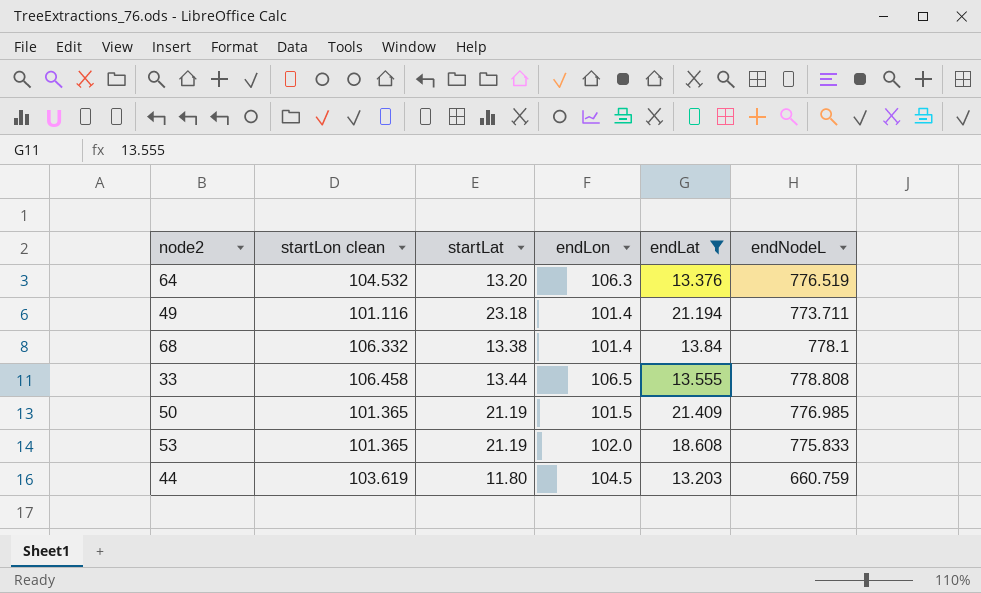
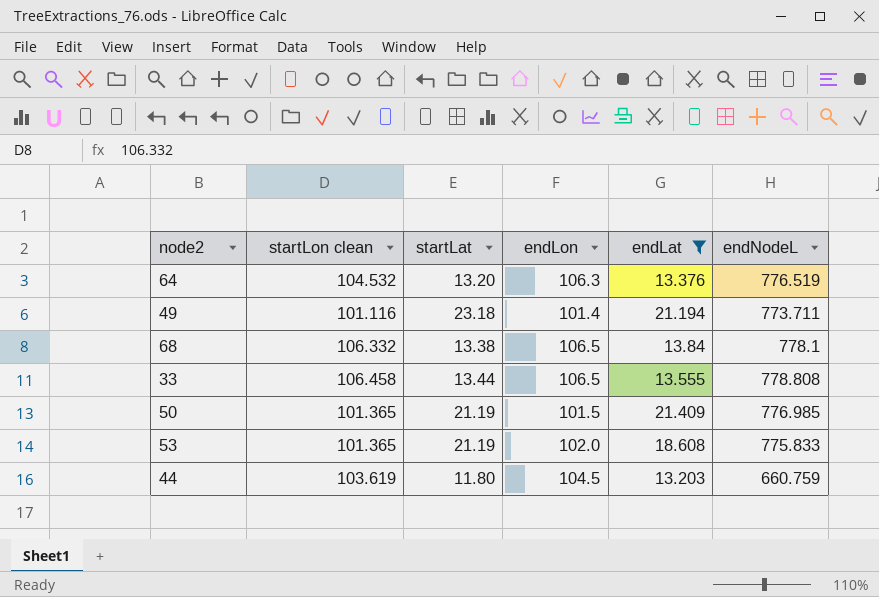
68 | endLon: 101.4 -> 106.5

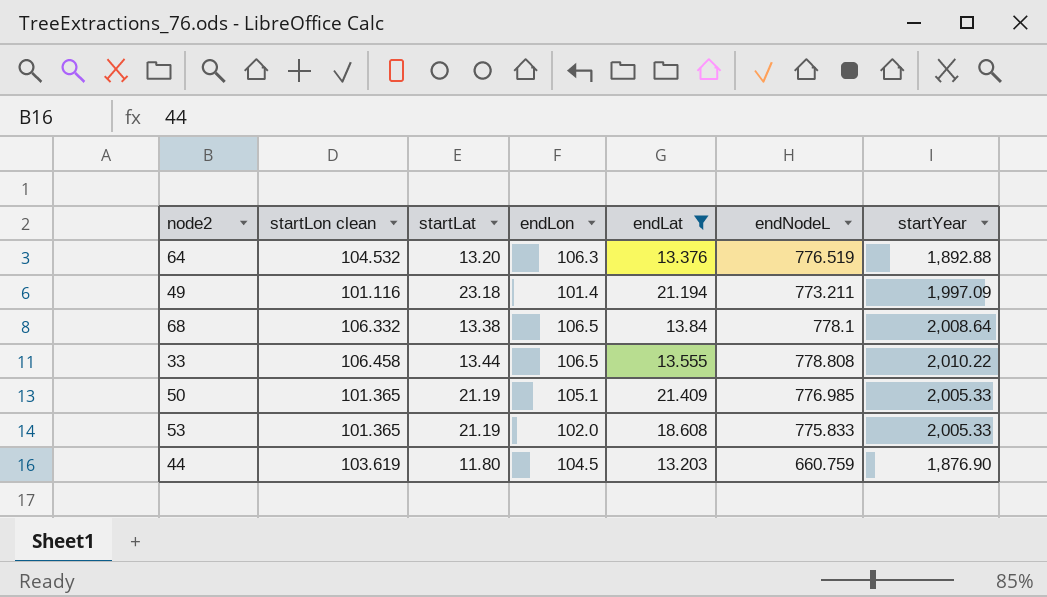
column startYear | position: none -> 7
49 | endNodeL: 773.711 -> 773.211
50 | endLon: 101.5 -> 105.1

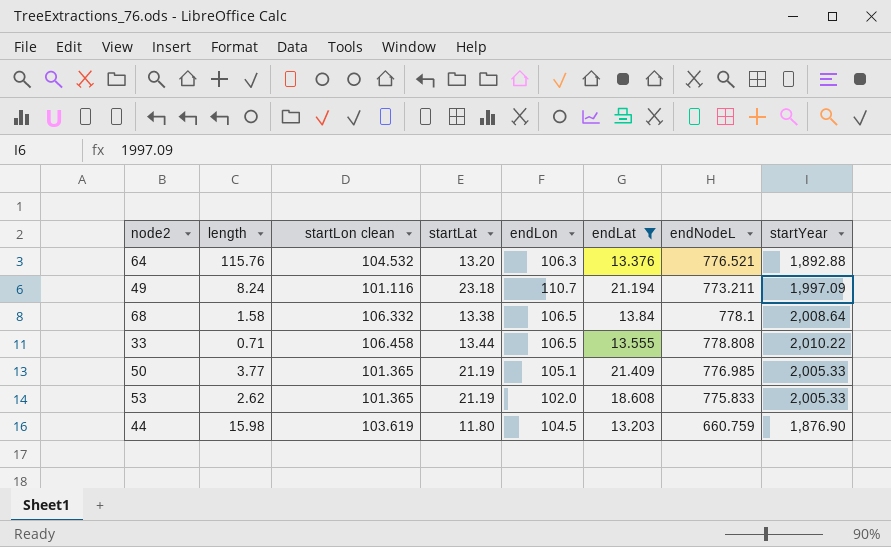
column length | position: none -> 2
64 | endNodeL: 776.519 -> 776.521
49 | endLon: 101.4 -> 110.7

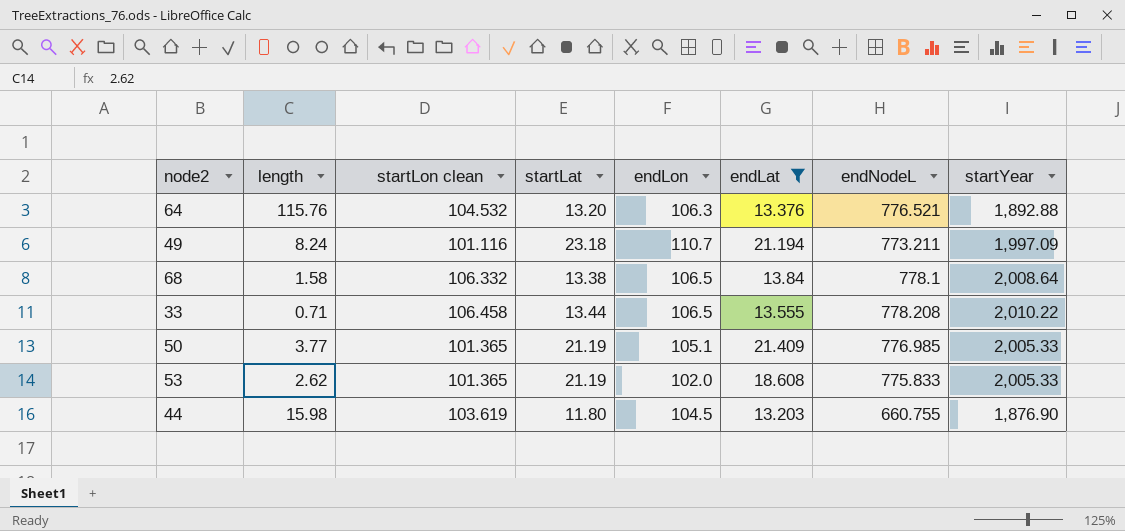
33 | endNodeL: 778.808 -> 778.208
44 | endNodeL: 660.759 -> 660.755

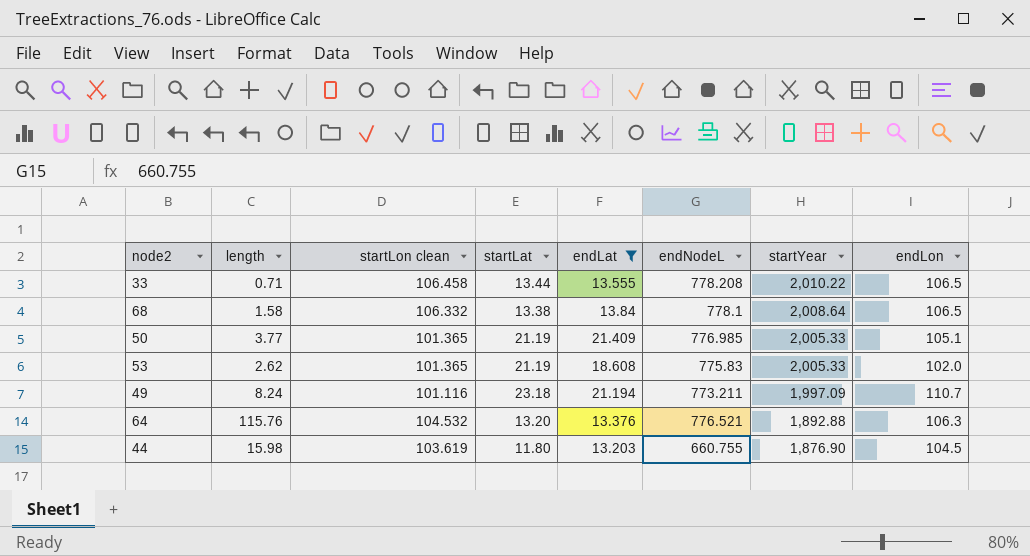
row order: none -> startYear descending
column endLon | position: 5 -> 8
53 | endNodeL: 775.833 -> 775.83

